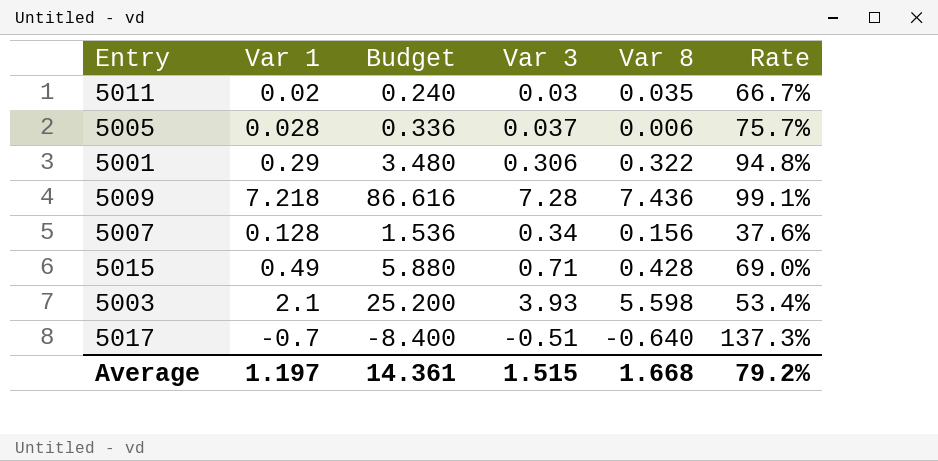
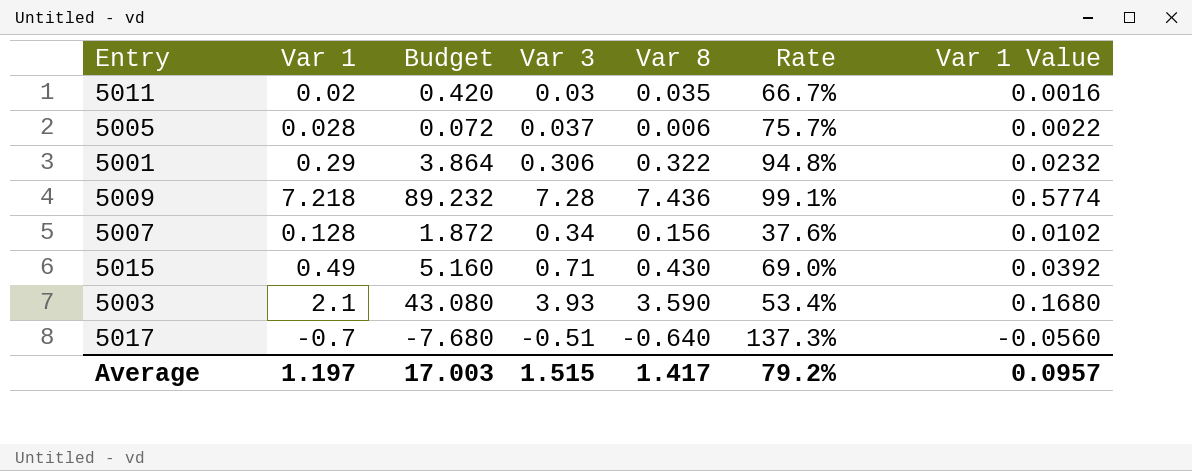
column Budget | formula: [Var 1] * 12 -> [Var 8] * 12
column Var 1 Value | formula: none -> [Var 1] * 0.08
5015 | Var 8: 0.428 -> 0.430
5003 | Var 8: 5.598 -> 3.590
Average | Budget: 14.361 -> 17.003
Average | Var 8: 1.668 -> 1.417

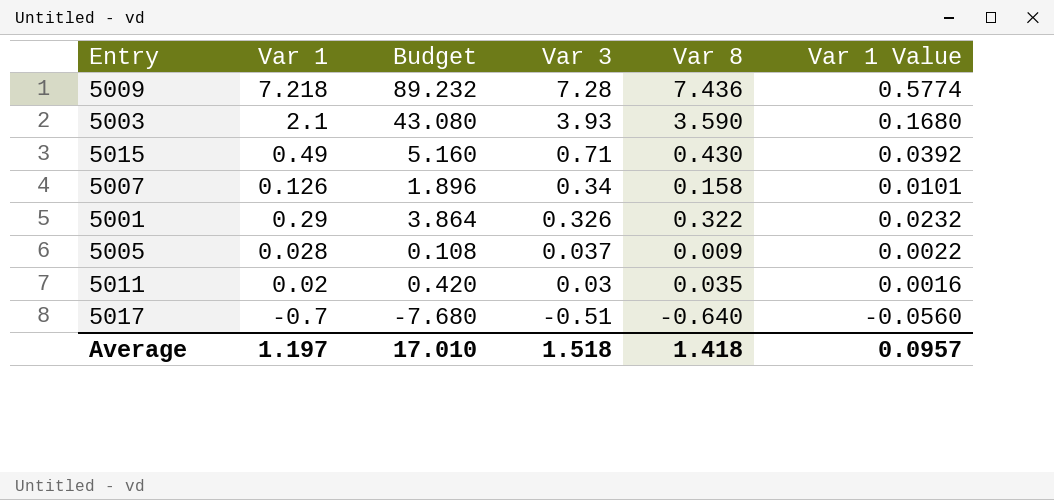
row order: none -> Var 3 descending
column Rate | formula: [Var 1] / [Var 3] -> none
5007 | Var 1: 0.128 -> 0.126
5007 | Budget: 1.872 -> 1.896
5007 | Var 8: 0.156 -> 0.158
5007 | Var 1 Value: 0.0102 -> 0.0101
5001 | Var 3: 0.306 -> 0.326
5005 | Budget: 0.072 -> 0.108
5005 | Var 8: 0.006 -> 0.009
Average | Budget: 17.003 -> 17.010
Average | Var 3: 1.515 -> 1.518
Average | Var 8: 1.417 -> 1.418

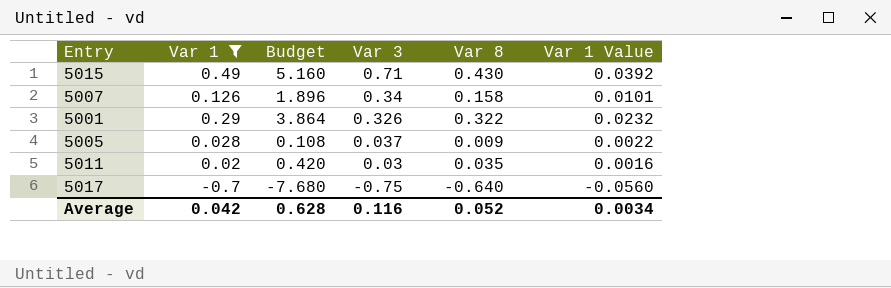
filter: none -> Var 1 <= 0.49
5017 | Var 3: -0.51 -> -0.75
Average | Var 1: 1.197 -> 0.042
Average | Budget: 17.010 -> 0.628
Average | Var 3: 1.518 -> 0.116
Average | Var 8: 1.418 -> 0.052
Average | Var 1 Value: 0.0957 -> 0.0034

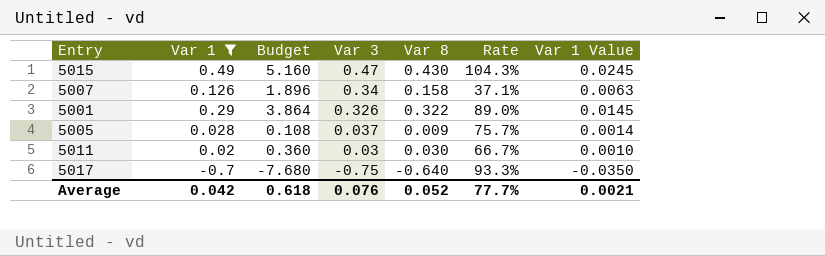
column Rate | formula: none -> [Var 1] / [Var 3]
column Var 1 Value | formula: [Var 1] * 0.08 -> [Var 1] * 0.05
5015 | Var 3: 0.71 -> 0.47
5011 | Budget: 0.420 -> 0.360
5011 | Var 8: 0.035 -> 0.030
Average | Budget: 0.628 -> 0.618
Average | Var 3: 0.116 -> 0.076
Average | Var 1 Value: 0.0034 -> 0.0021

